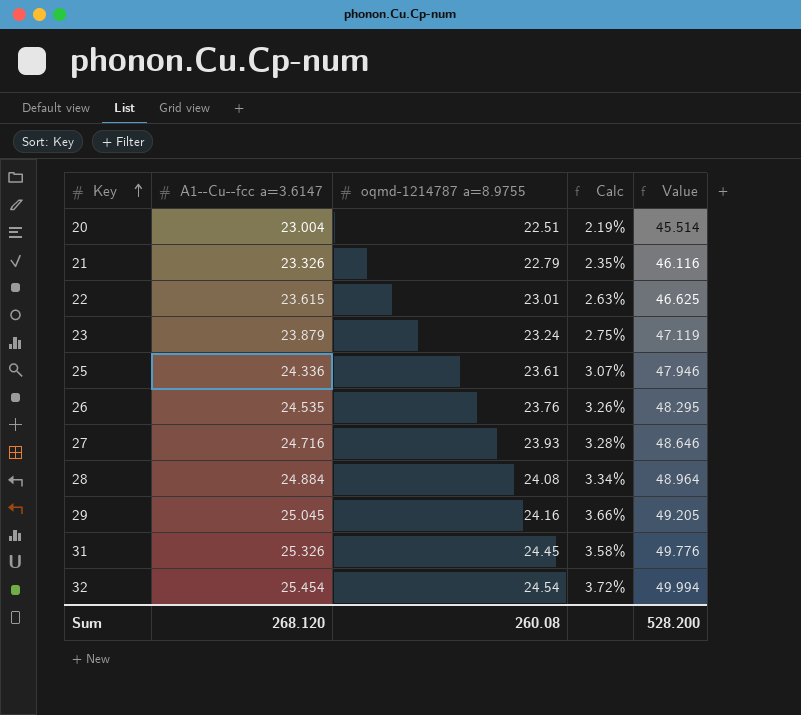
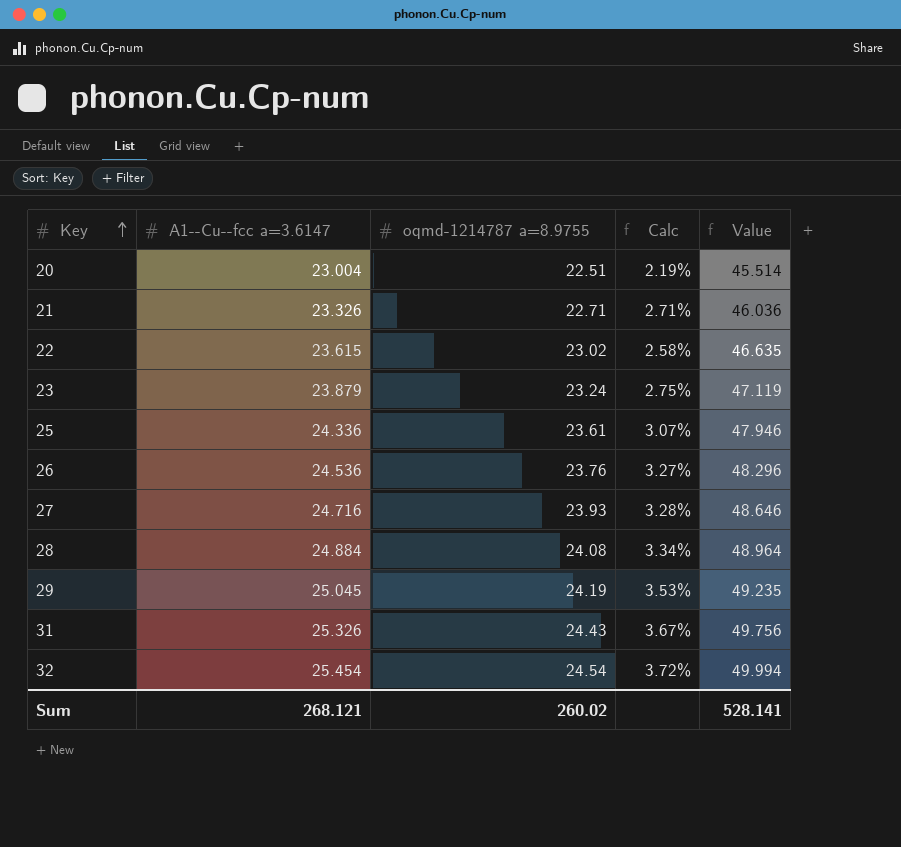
21 | oqmd-1214787 a=8.9755: 22.79 -> 22.71
21 | Calc: 2.35% -> 2.71%
21 | Value: 46.116 -> 46.036
22 | oqmd-1214787 a=8.9755: 23.01 -> 23.02
22 | Calc: 2.63% -> 2.58%
22 | Value: 46.625 -> 46.635
26 | A1--Cu--fcc a=3.6147: 24.535 -> 24.536
26 | Calc: 3.26% -> 3.27%
26 | Value: 48.295 -> 48.296
29 | oqmd-1214787 a=8.9755: 24.16 -> 24.19
29 | Calc: 3.66% -> 3.53%
29 | Value: 49.205 -> 49.235
31 | oqmd-1214787 a=8.9755: 24.45 -> 24.43
31 | Calc: 3.58% -> 3.67%
31 | Value: 49.776 -> 49.756
Sum | A1--Cu--fcc a=3.6147: 268.120 -> 268.121
Sum | oqmd-1214787 a=8.9755: 260.08 -> 260.02
Sum | Value: 528.200 -> 528.141

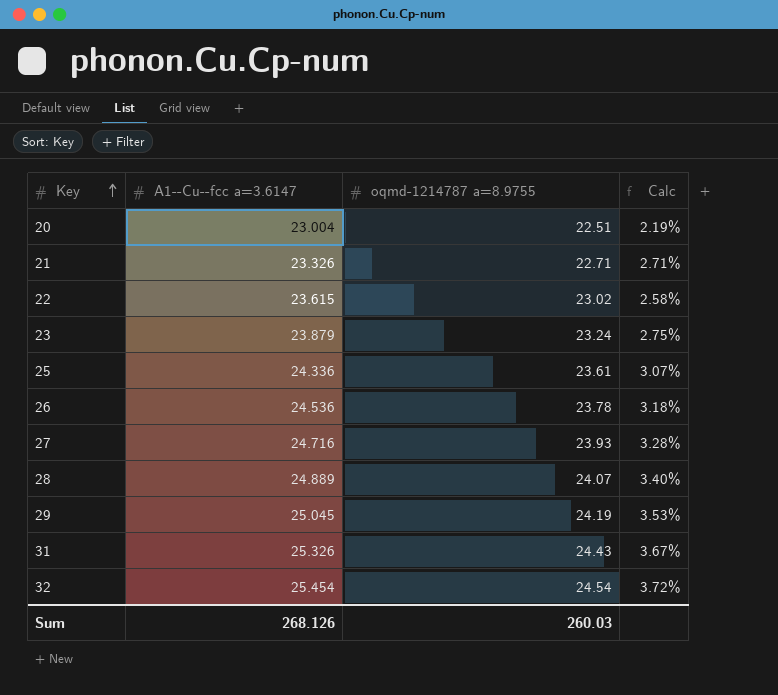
column Value | formula: [A1--Cu--fcc a=3.6147] + [oqmd-1214787 a=8.9755] -> none
26 | oqmd-1214787 a=8.9755: 23.76 -> 23.78
26 | Calc: 3.27% -> 3.18%
28 | A1--Cu--fcc a=3.6147: 24.884 -> 24.889
28 | oqmd-1214787 a=8.9755: 24.08 -> 24.07
28 | Calc: 3.34% -> 3.40%
Sum | A1--Cu--fcc a=3.6147: 268.121 -> 268.126
Sum | oqmd-1214787 a=8.9755: 260.02 -> 260.03

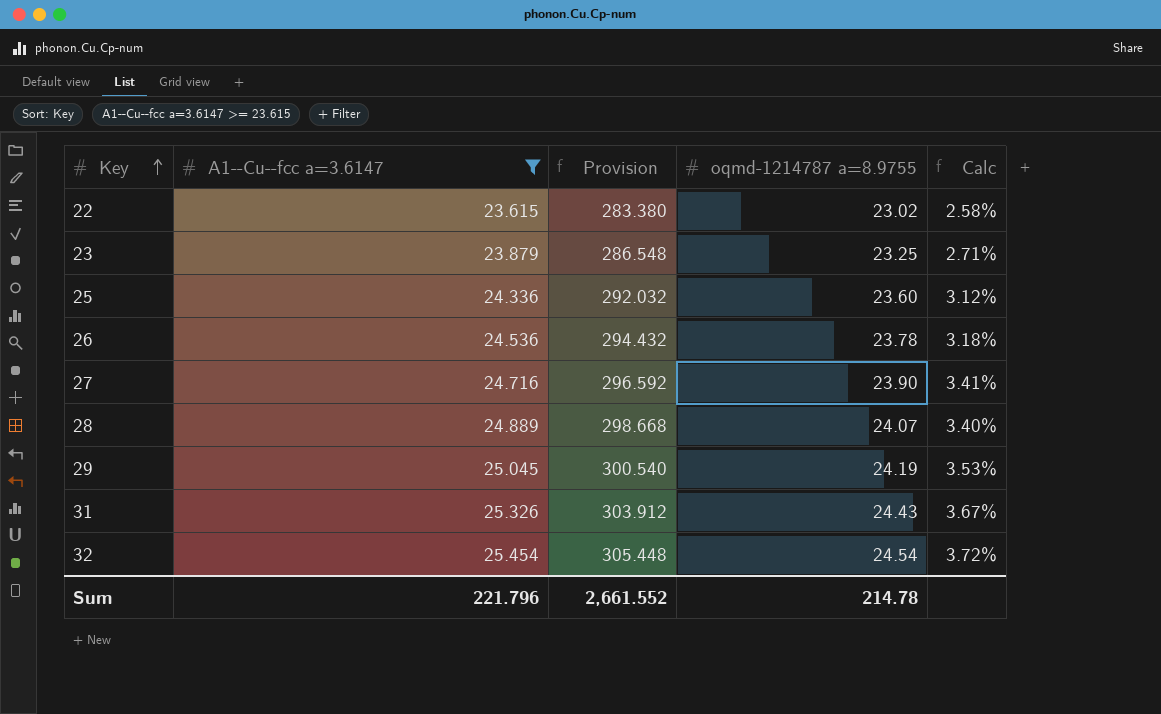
filter: none -> A1--Cu--fcc a=3.6147 >= 23.615
column Provision | formula: none -> [A1--Cu--fcc a=3.6147] * 12
23 | oqmd-1214787 a=8.9755: 23.24 -> 23.25
23 | Calc: 2.75% -> 2.71%
25 | oqmd-1214787 a=8.9755: 23.61 -> 23.60
25 | Calc: 3.07% -> 3.12%
27 | oqmd-1214787 a=8.9755: 23.93 -> 23.90
27 | Calc: 3.28% -> 3.41%
Sum | A1--Cu--fcc a=3.6147: 268.126 -> 221.796
Sum | oqmd-1214787 a=8.9755: 260.03 -> 214.78

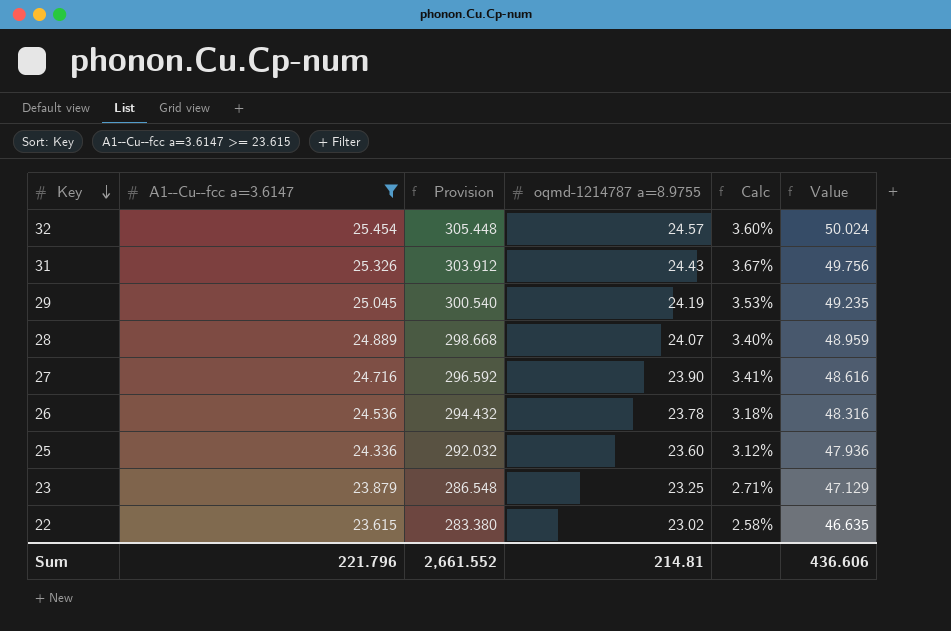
row order: Key ascending -> Key descending
column Value | formula: none -> [A1--Cu--fcc a=3.6147] + [oqmd-1214787 a=8.9755]
32 | oqmd-1214787 a=8.9755: 24.54 -> 24.57
32 | Calc: 3.72% -> 3.60%
Sum | oqmd-1214787 a=8.9755: 214.78 -> 214.81

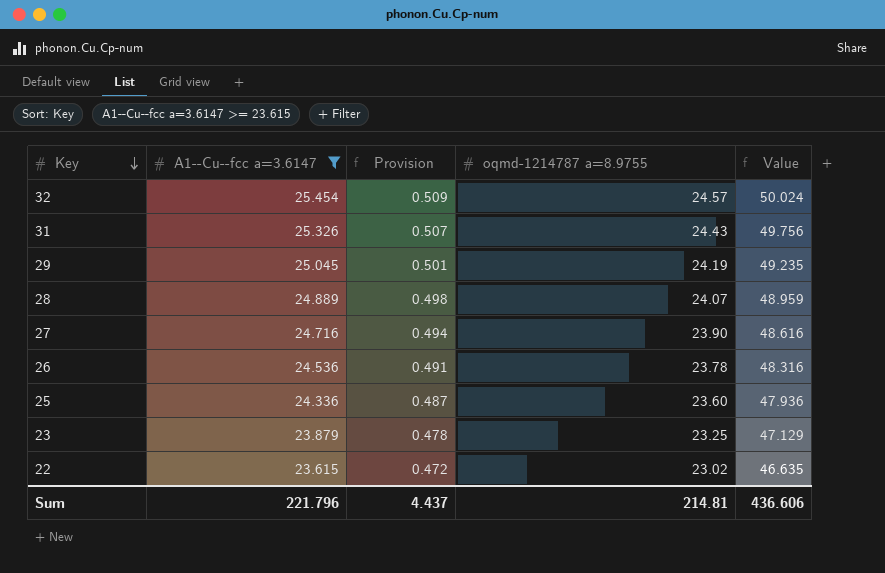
column Calc | formula: ([A1--Cu--fcc a=3.6147] - [oqmd-1214787 a=8.9755]) / [oqmd-1214787 a=8.9755] -> none
column Provision | formula: [A1--Cu--fcc a=3.6147] * 12 -> [A1--Cu--fcc a=3.6147] * 0.02
Sum | Provision: 2,661.552 -> 4.437

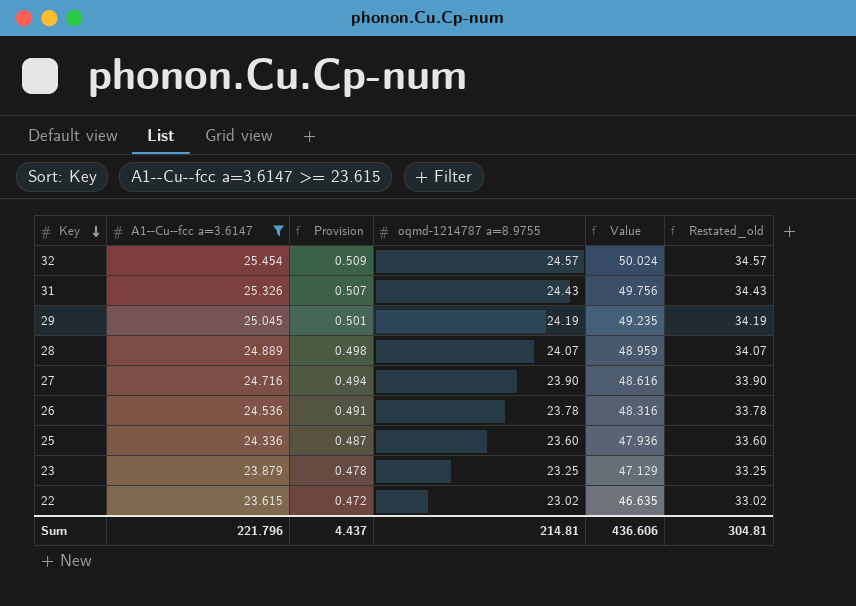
column Restated_old | formula: none -> [oqmd-1214787 a=8.9755] + 10

